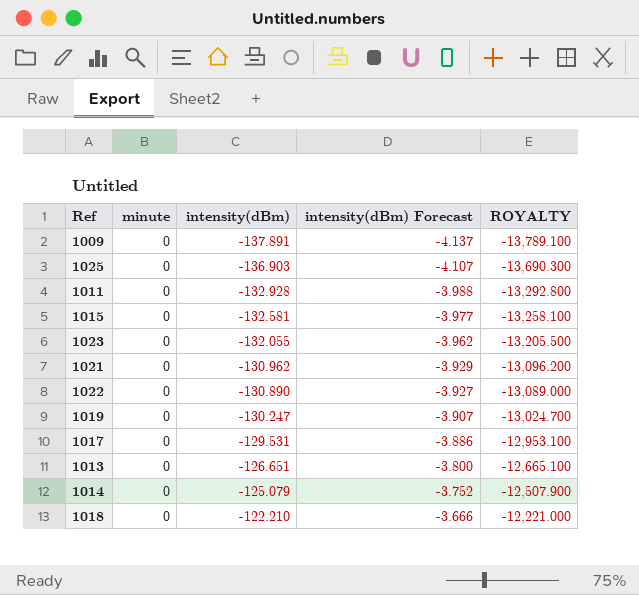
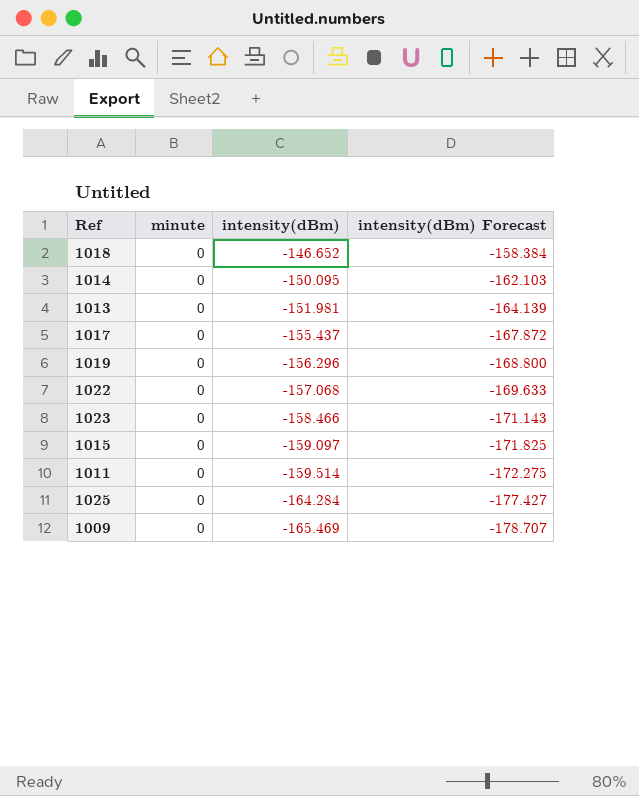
row order: intensity(dBm) ascending -> intensity(dBm) descending
column ROYALTY | formula: [intensity(dBm)] * 100 -> none
column intensity(dBm) Forecast | formula: [intensity(dBm)] * 0.03 -> [intensity(dBm)] * 1.08
row 1021: 0 | -130.962 | -3.929 | -13,096.200 -> none
1018 | intensity(dBm): -122.210 -> -146.652
1014 | intensity(dBm): -125.079 -> -150.095
1013 | intensity(dBm): -126.651 -> -151.981
1017 | intensity(dBm): -129.531 -> -155.437
1019 | intensity(dBm): -130.247 -> -156.296
1022 | intensity(dBm): -130.890 -> -157.068
1023 | intensity(dBm): -132.055 -> -158.466
1015 | intensity(dBm): -132.581 -> -159.097
1011 | intensity(dBm): -132.928 -> -159.514
1025 | intensity(dBm): -136.903 -> -164.284
1009 | intensity(dBm): -137.891 -> -165.469

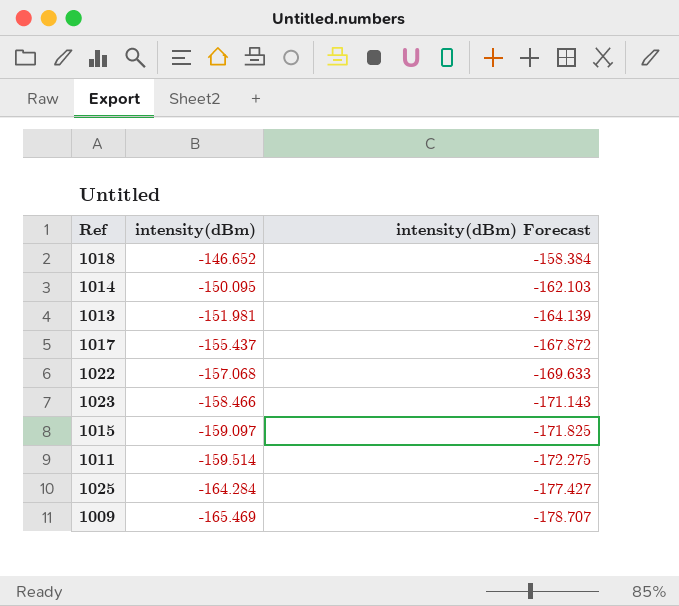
column minute | position: 2 -> none
row 1019: 0 | -156.296 | -168.800 -> none

